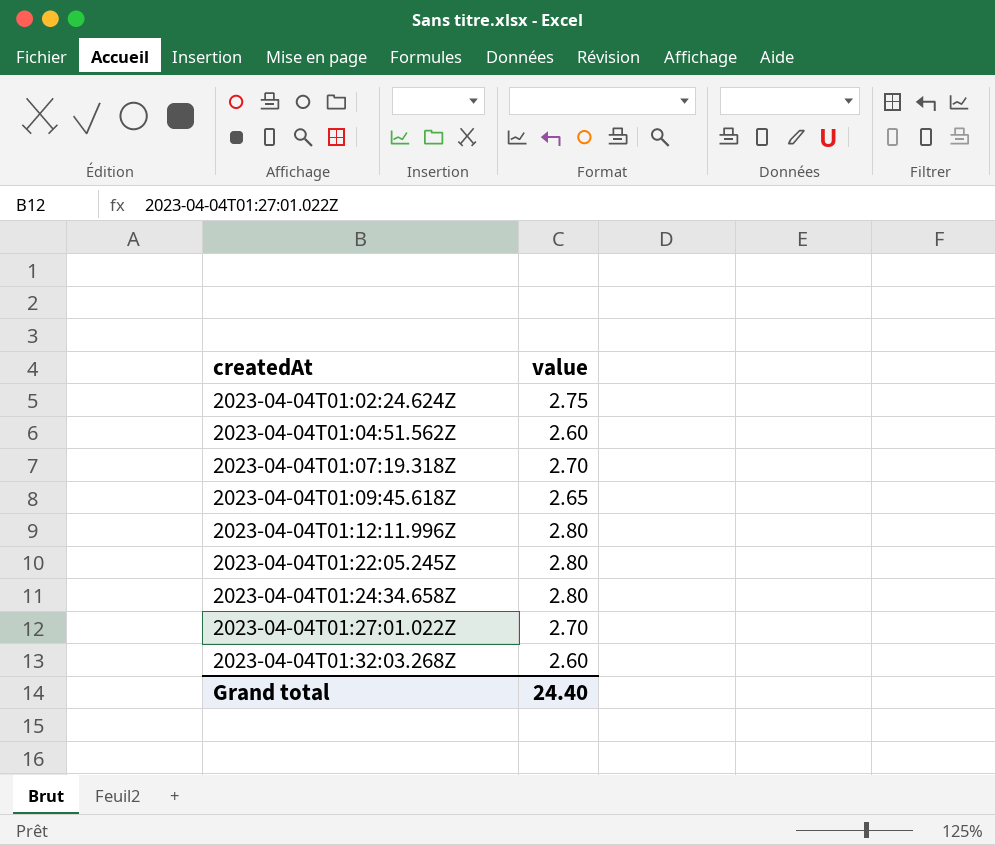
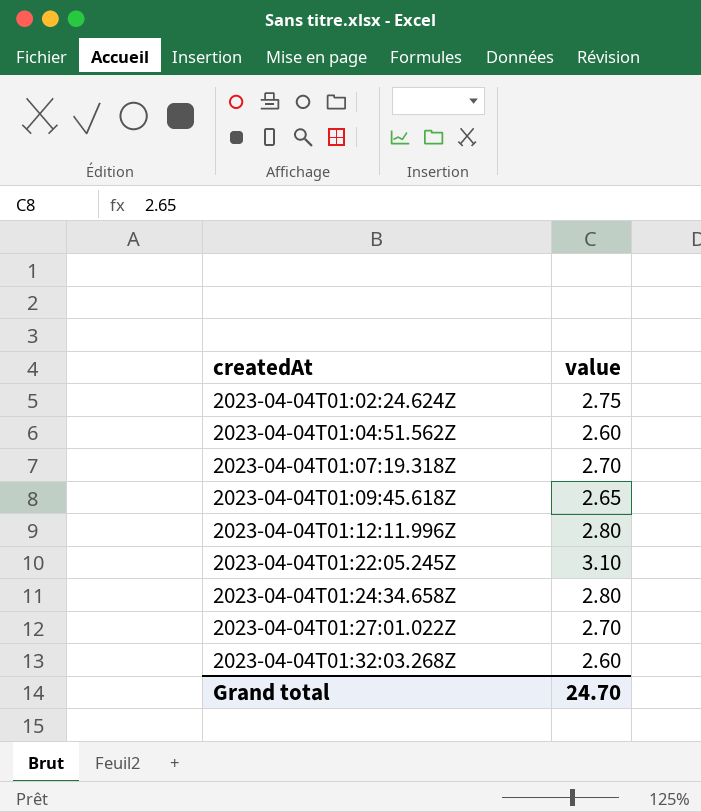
2023-04-04T01:22:05.245Z | value: 2.80 -> 3.10
Grand total | value: 24.40 -> 24.70

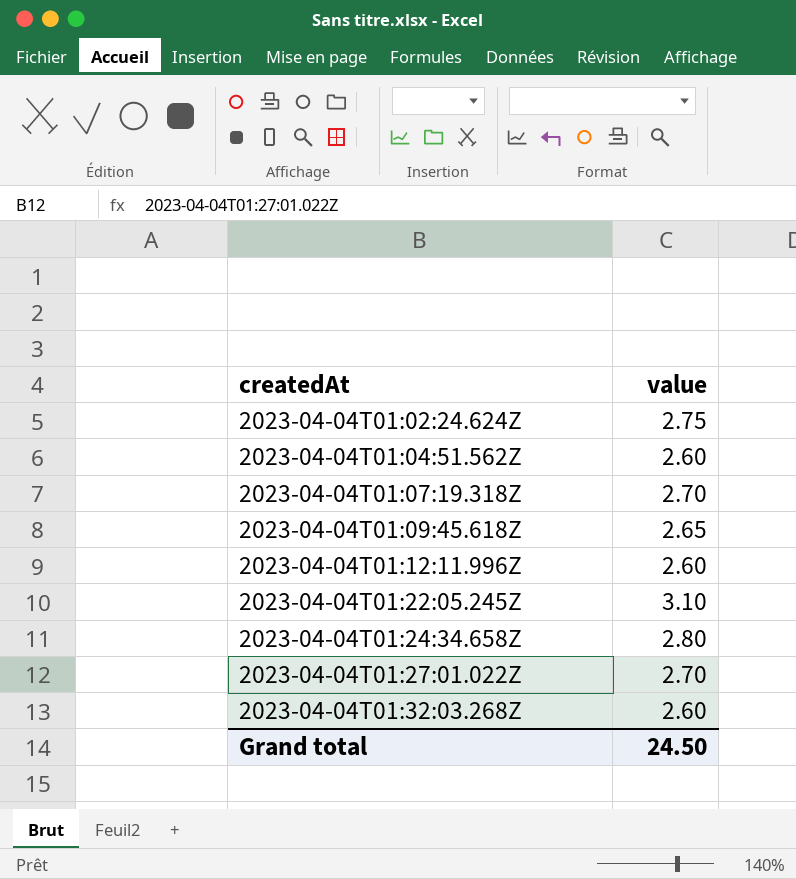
2023-04-04T01:12:11.996Z | value: 2.80 -> 2.60
Grand total | value: 24.70 -> 24.50

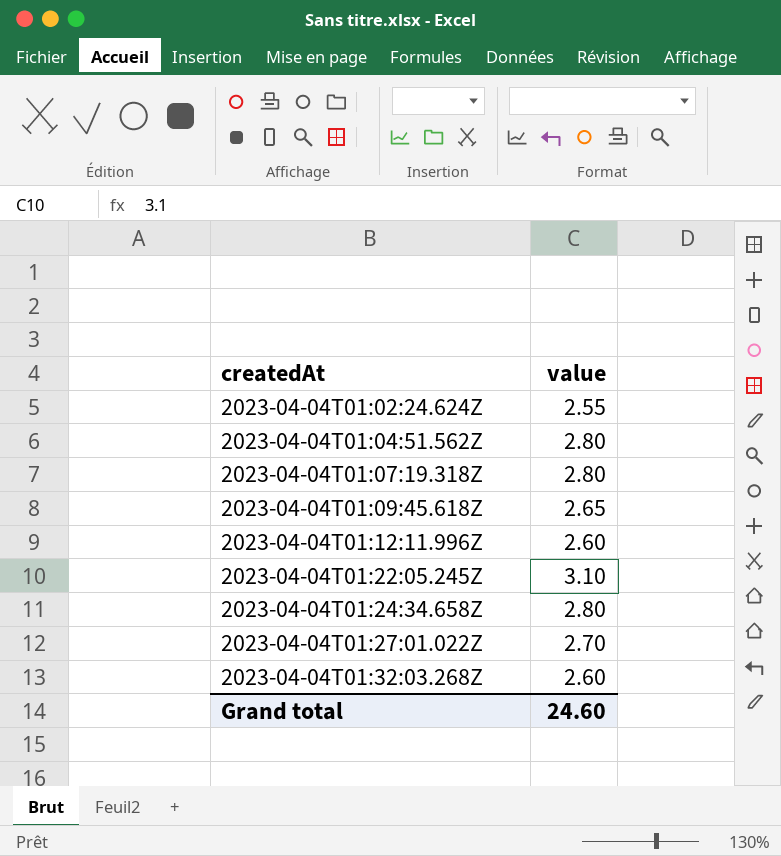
2023-04-04T01:02:24.624Z | value: 2.75 -> 2.55
2023-04-04T01:04:51.562Z | value: 2.60 -> 2.80
2023-04-04T01:07:19.318Z | value: 2.70 -> 2.80
Grand total | value: 24.50 -> 24.60

